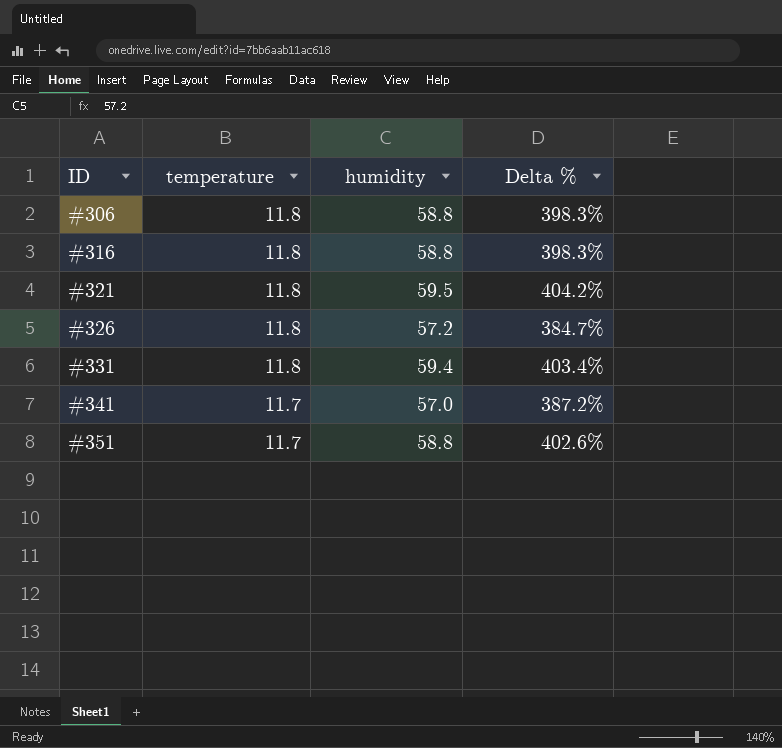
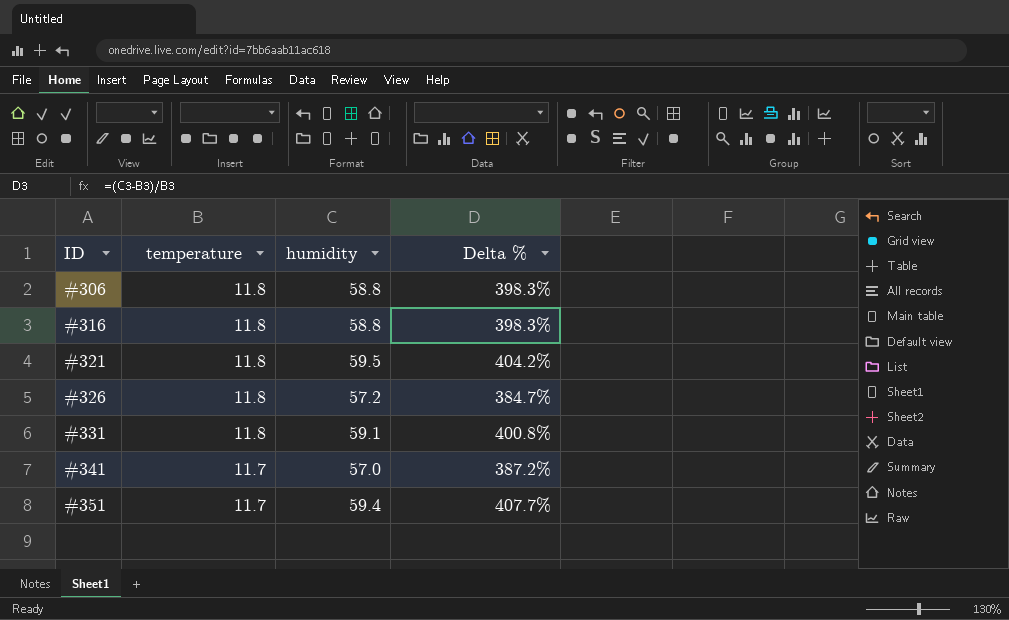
#331 | humidity: 59.4 -> 59.1
#331 | Delta %: 403.4% -> 400.8%
#351 | humidity: 58.8 -> 59.4
#351 | Delta %: 402.6% -> 407.7%

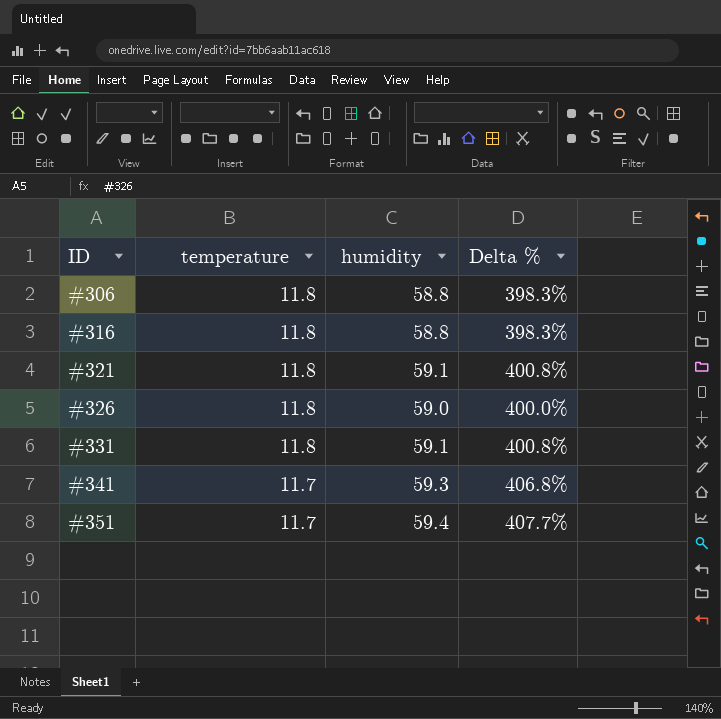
#321 | humidity: 59.5 -> 59.1
#321 | Delta %: 404.2% -> 400.8%
#326 | humidity: 57.2 -> 59.0
#326 | Delta %: 384.7% -> 400.0%
#341 | humidity: 57.0 -> 59.3
#341 | Delta %: 387.2% -> 406.8%

